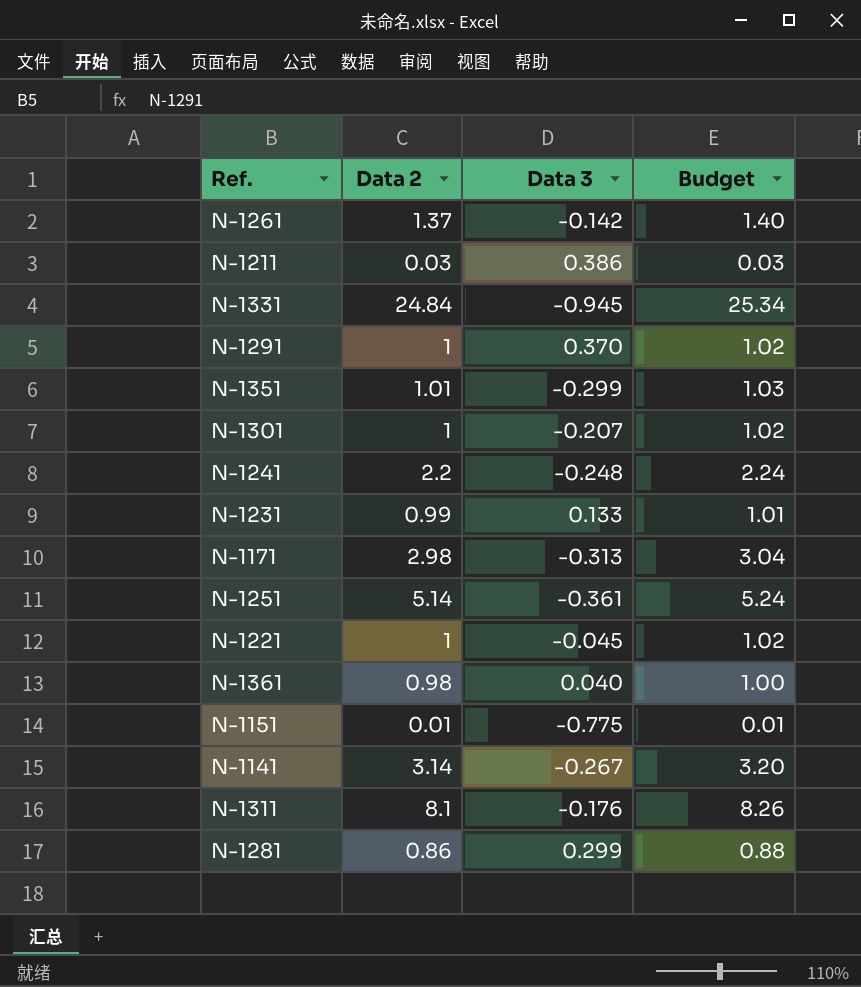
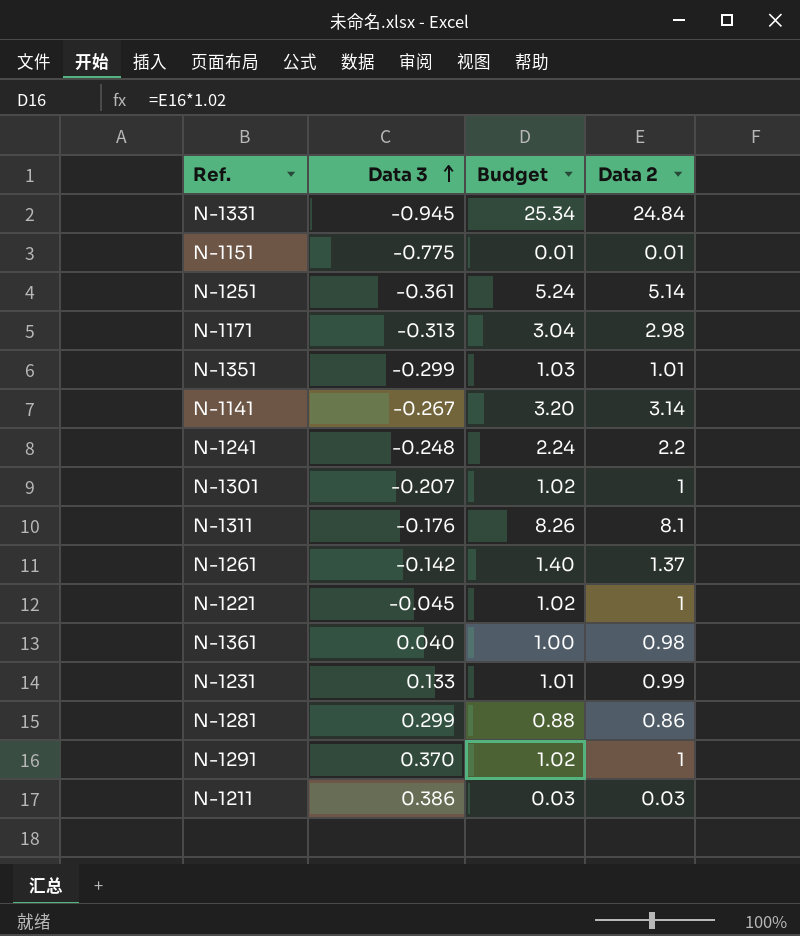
row order: none -> Data 3 ascending
column Data 2 | position: 2 -> 4

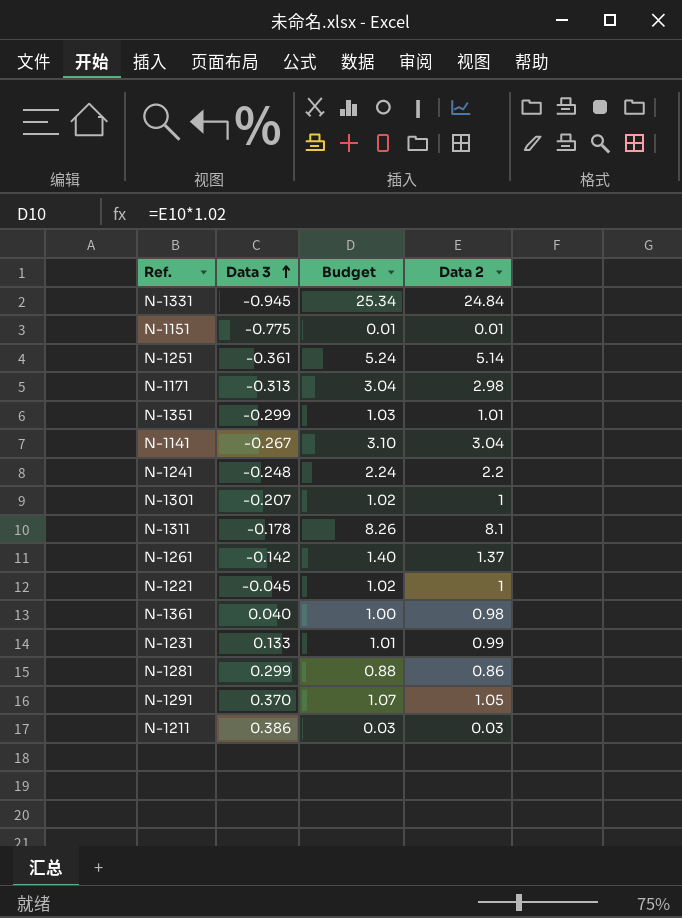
N-1141 | Budget: 3.20 -> 3.10
N-1141 | Data 2: 3.14 -> 3.04
N-1311 | Data 3: -0.176 -> -0.178
N-1291 | Budget: 1.02 -> 1.07
N-1291 | Data 2: 1 -> 1.05

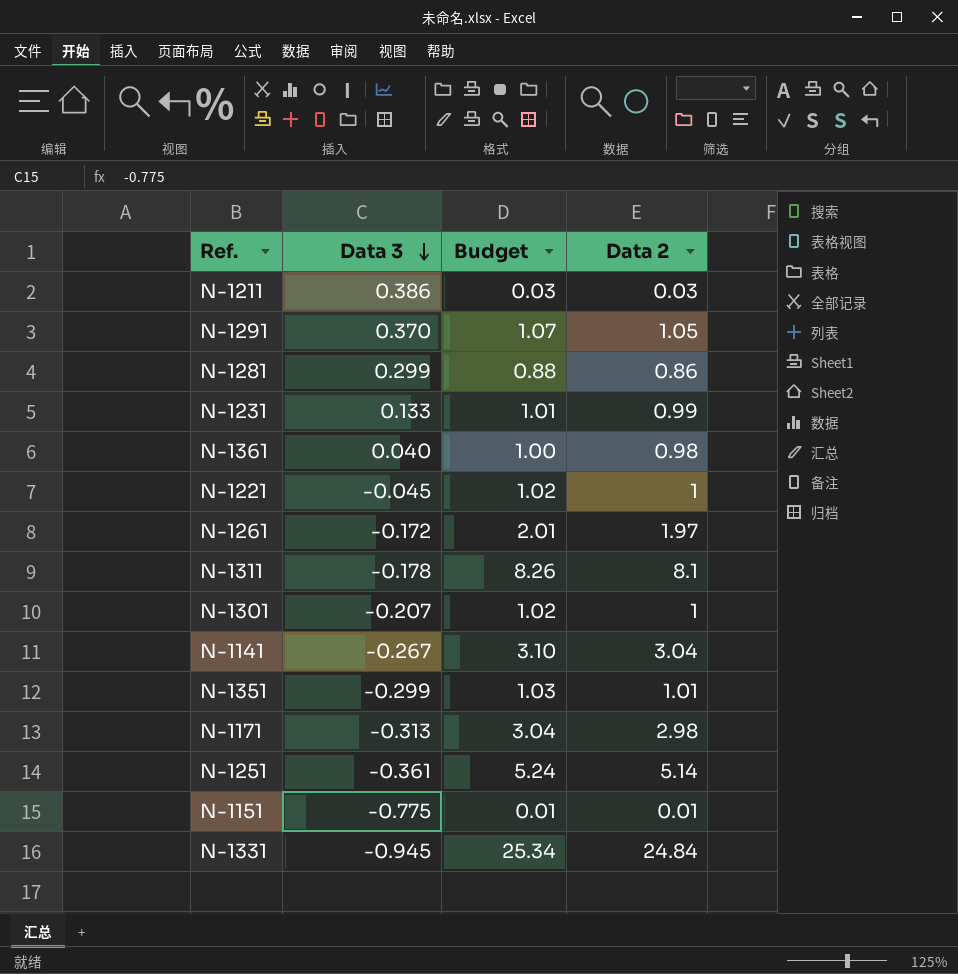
row order: Data 3 ascending -> Data 3 descending
row N-1241: -0.248 | 2.24 | 2.2 -> none
N-1261 | Data 3: -0.142 -> -0.172
N-1261 | Budget: 1.40 -> 2.01
N-1261 | Data 2: 1.37 -> 1.97

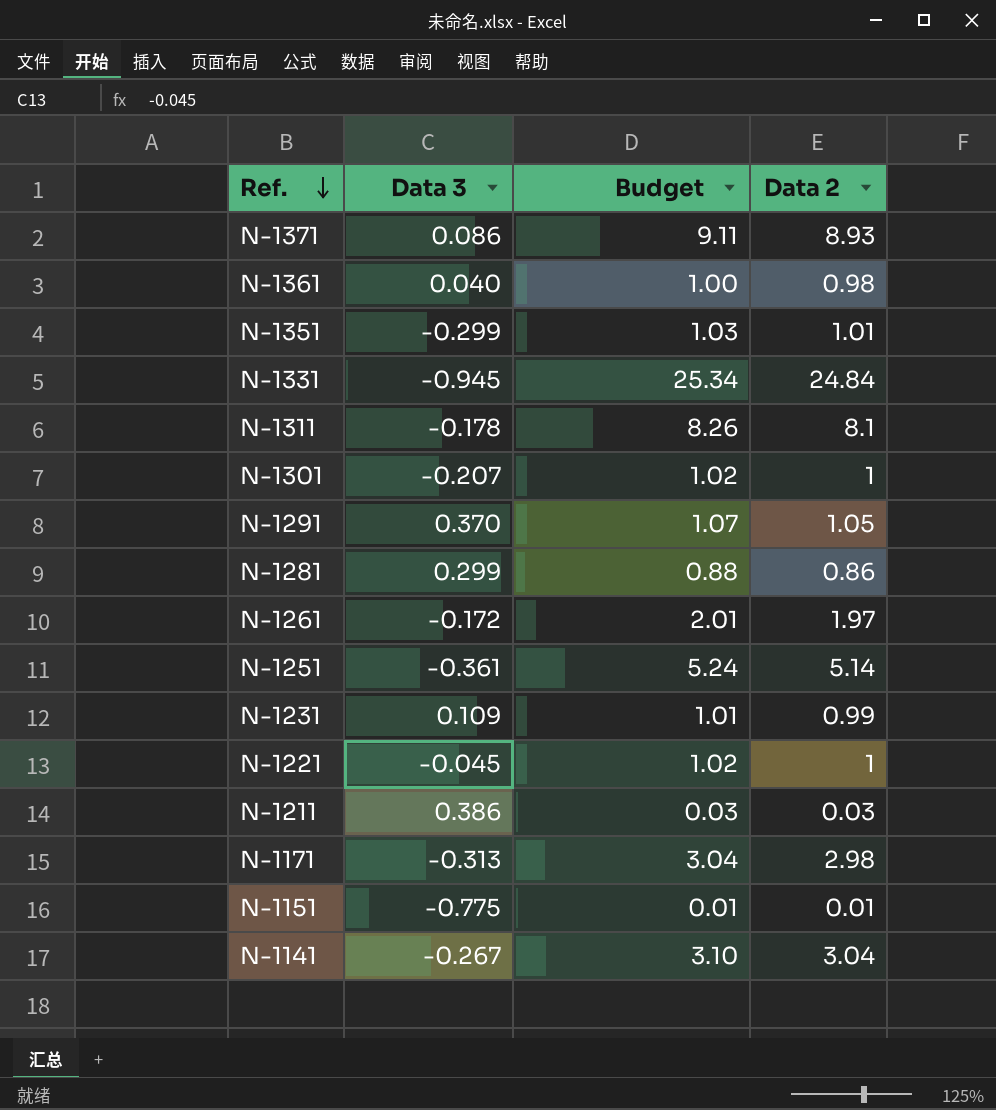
row order: Data 3 descending -> Ref. descending
row N-1371: none -> 0.086 | 9.11 | 8.93
N-1231 | Data 3: 0.133 -> 0.109

